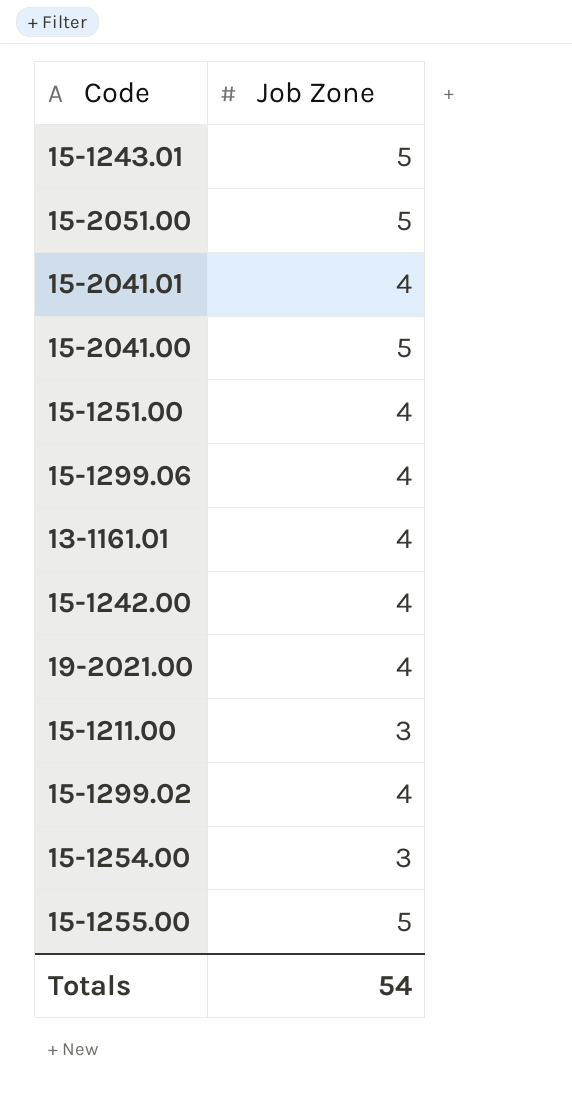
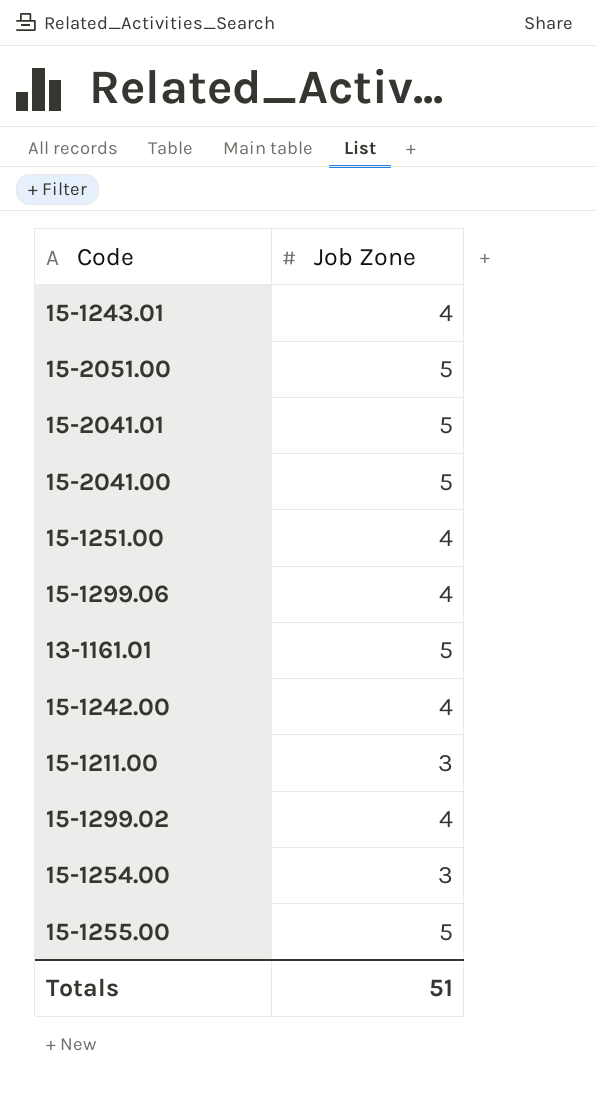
row 19-2021.00: 4 -> none
15-1243.01 | Job Zone: 5 -> 4
15-2041.01 | Job Zone: 4 -> 5
13-1161.01 | Job Zone: 4 -> 5
Totals | Job Zone: 54 -> 51

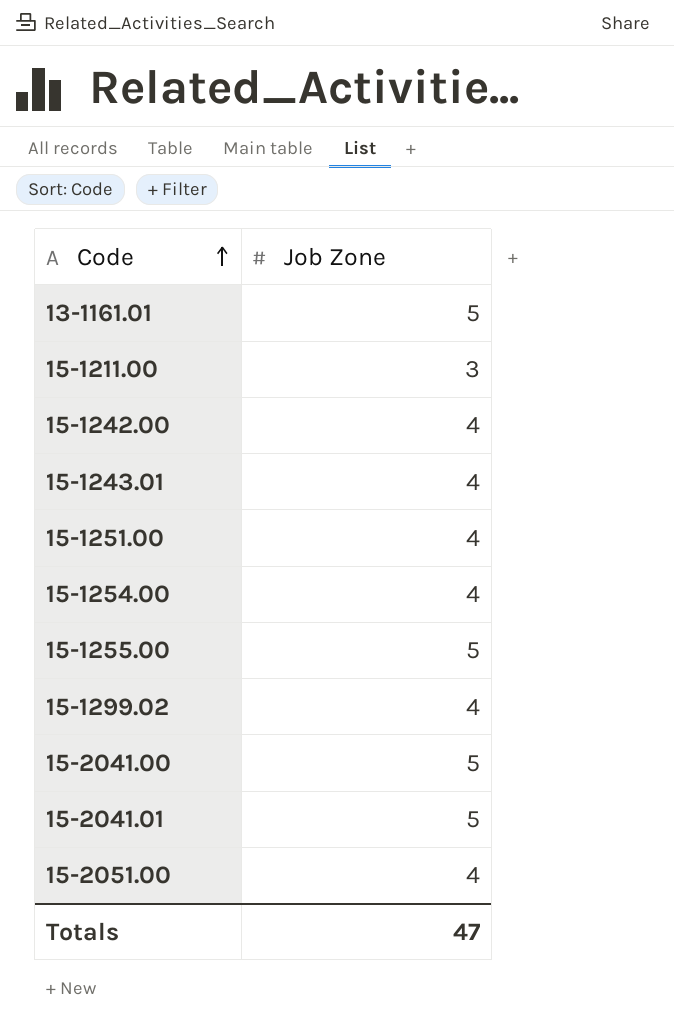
row order: none -> Code ascending
row 15-1299.06: 4 -> none
15-1254.00 | Job Zone: 3 -> 4
15-2051.00 | Job Zone: 5 -> 4
Totals | Job Zone: 51 -> 47

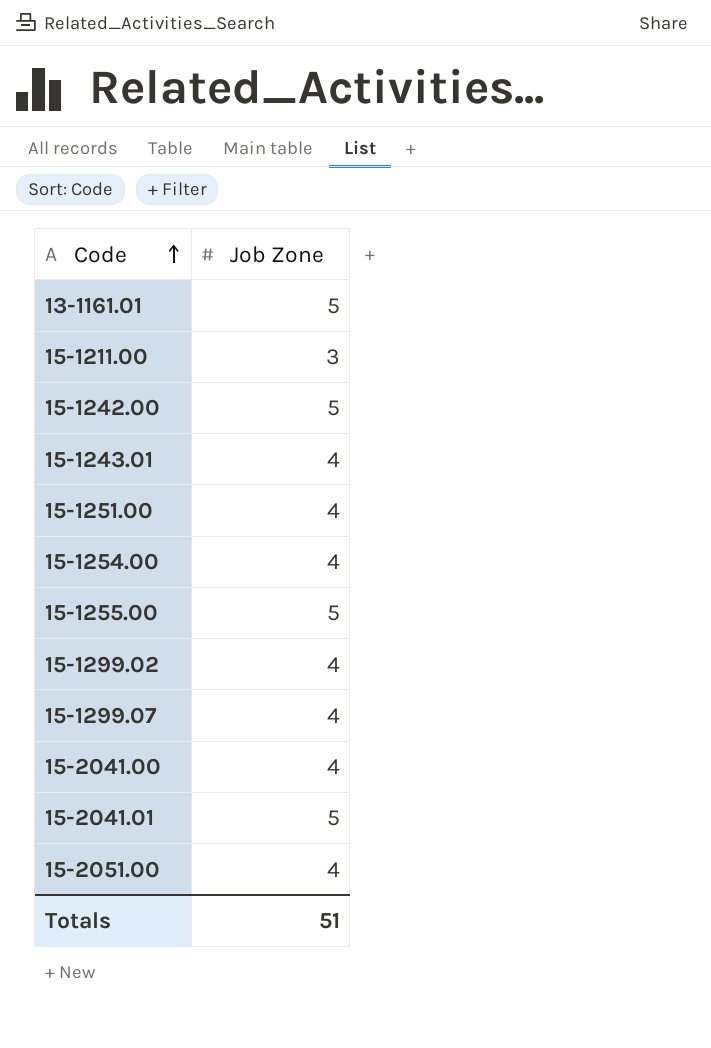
15-1242.00 | Job Zone: 4 -> 5
row 15-1299.07: none -> 4
15-2041.00 | Job Zone: 5 -> 4
Totals | Job Zone: 47 -> 51

